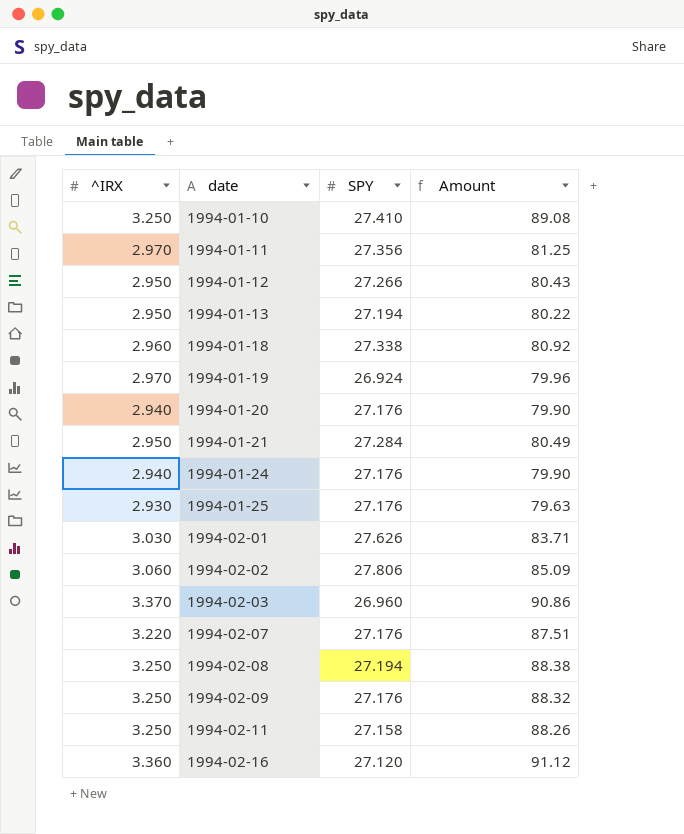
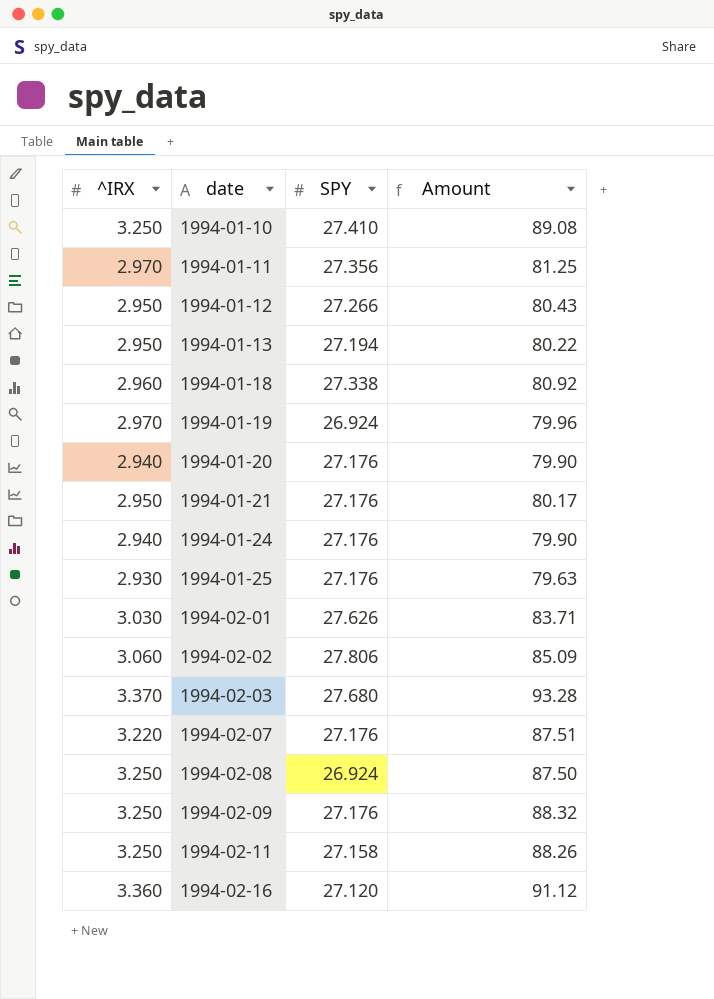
1994-01-21 | SPY: 27.284 -> 27.176
1994-01-21 | Amount: 80.49 -> 80.17
1994-02-03 | SPY: 26.960 -> 27.680
1994-02-03 | Amount: 90.86 -> 93.28
1994-02-08 | SPY: 27.194 -> 26.924
1994-02-08 | Amount: 88.38 -> 87.50

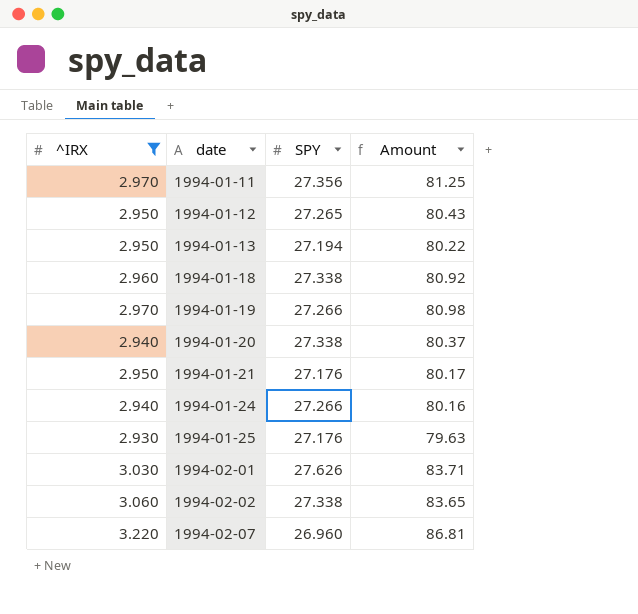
filter: none -> ^IRX <= 3.220
1994-01-12 | SPY: 27.266 -> 27.265
1994-01-19 | SPY: 26.924 -> 27.266
1994-01-19 | Amount: 79.96 -> 80.98
1994-01-20 | SPY: 27.176 -> 27.338
1994-01-20 | Amount: 79.90 -> 80.37
1994-01-24 | SPY: 27.176 -> 27.266
1994-01-24 | Amount: 79.90 -> 80.16
1994-02-02 | SPY: 27.806 -> 27.338
1994-02-02 | Amount: 85.09 -> 83.65
1994-02-07 | SPY: 27.176 -> 26.960
1994-02-07 | Amount: 87.51 -> 86.81

